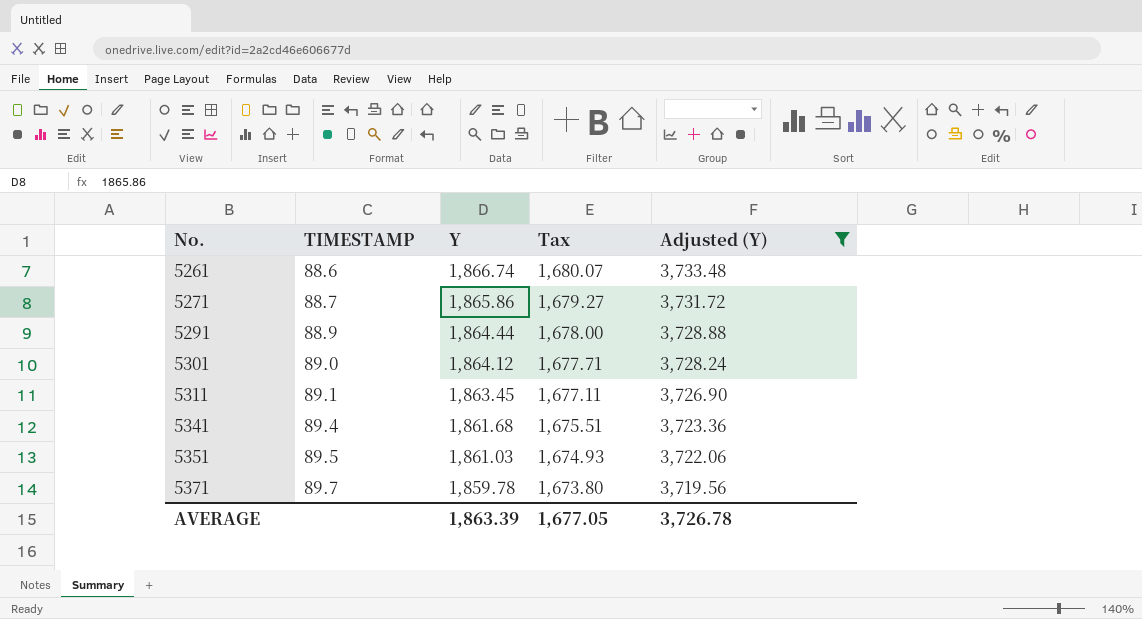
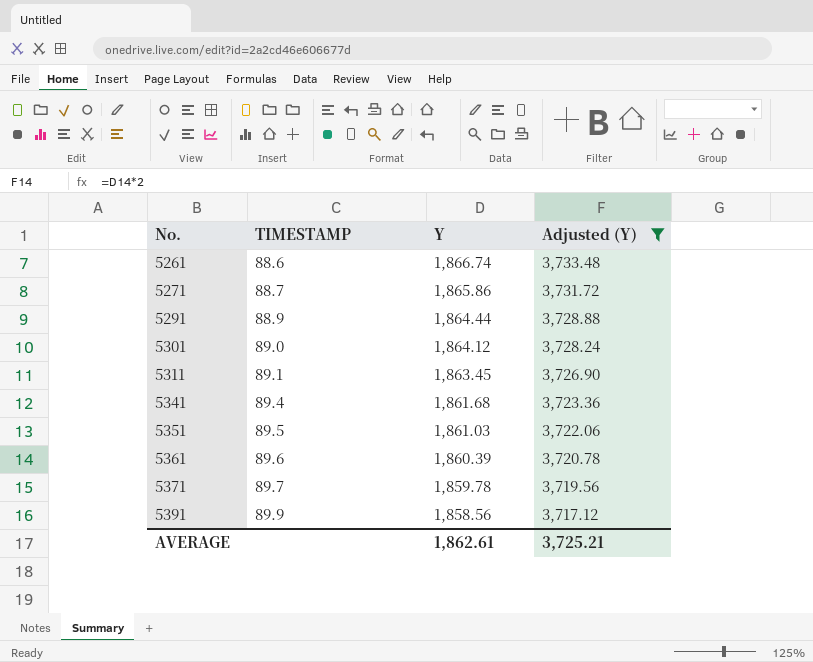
column Tax | formula: [Y] * 0.9 -> none
row 5361: none -> 89.6 | 1,860.39 | 3,720.78
row 5391: none -> 89.9 | 1,858.56 | 3,717.12
AVERAGE | Y: 1,863.39 -> 1,862.61
AVERAGE | Adjusted (Y): 3,726.78 -> 3,725.21

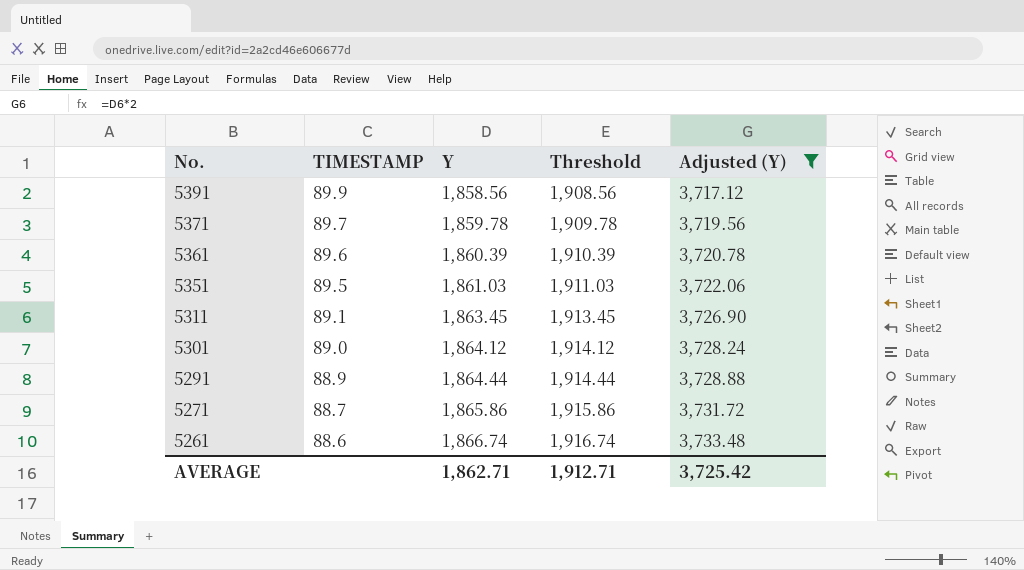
row order: No. ascending -> No. descending
column Threshold | formula: none -> [Y] + 50
row 5341: 89.4 | 1,861.68 | 3,723.36 -> none
AVERAGE | Y: 1,862.61 -> 1,862.71
AVERAGE | Adjusted (Y): 3,725.21 -> 3,725.42

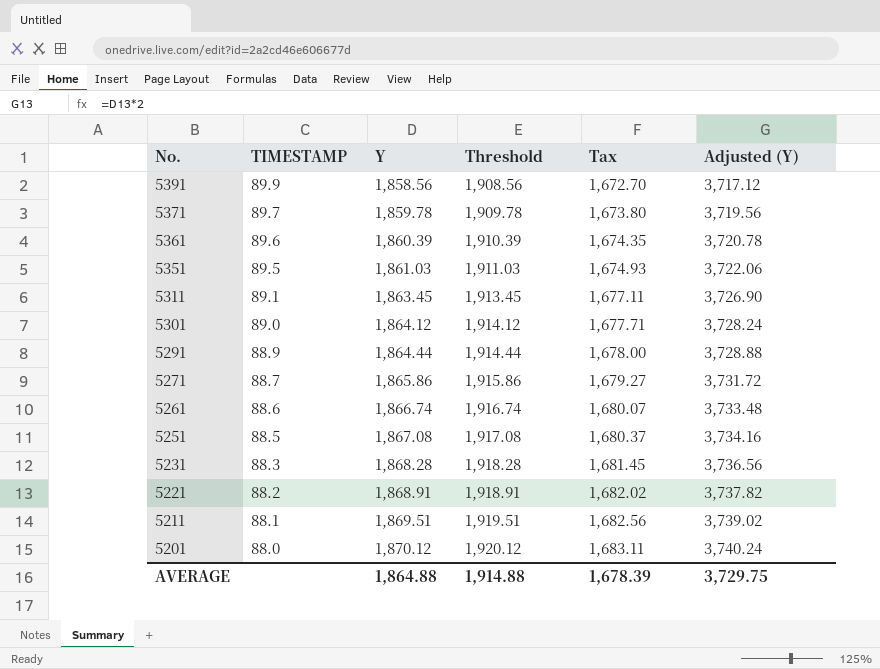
filter: Adjusted (Y) <= 3,733.48 -> none
column Tax | formula: none -> [Y] * 0.9
AVERAGE | Y: 1,862.71 -> 1,864.88
AVERAGE | Threshold: 1,912.71 -> 1,914.88
AVERAGE | Adjusted (Y): 3,725.42 -> 3,729.75

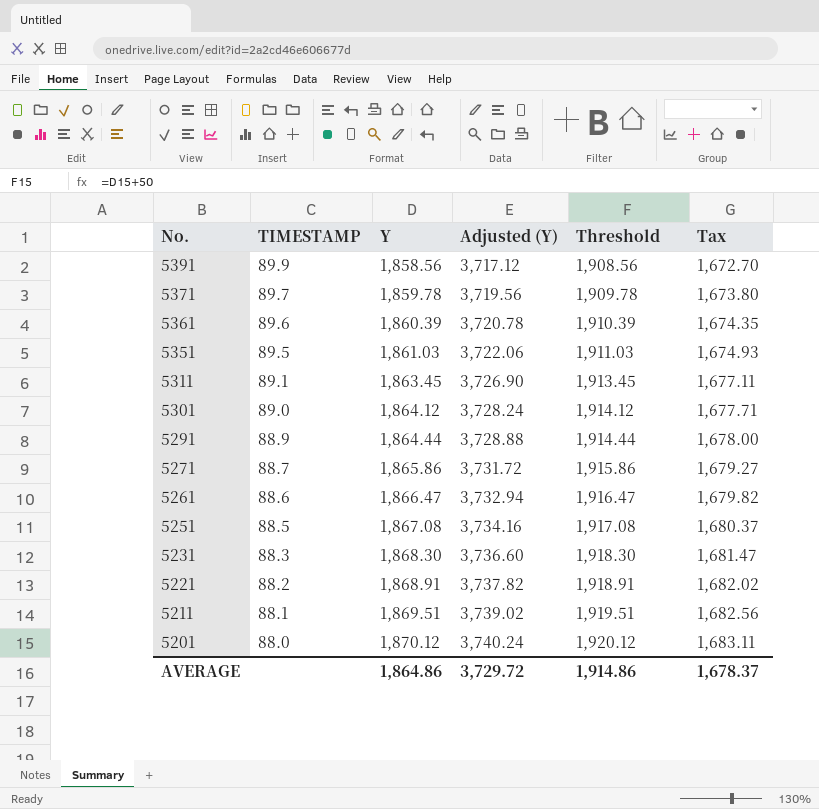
column Adjusted (Y) | position: 6 -> 4
5261 | Y: 1,866.74 -> 1,866.47
5261 | Adjusted (Y): 3,733.48 -> 3,732.94
5261 | Threshold: 1,916.74 -> 1,916.47
5261 | Tax: 1,680.07 -> 1,679.82
5231 | Y: 1,868.28 -> 1,868.30
5231 | Adjusted (Y): 3,736.56 -> 3,736.60
5231 | Threshold: 1,918.28 -> 1,918.30
5231 | Tax: 1,681.45 -> 1,681.47
AVERAGE | Y: 1,864.88 -> 1,864.86
AVERAGE | Adjusted (Y): 3,729.75 -> 3,729.72
AVERAGE | Threshold: 1,914.88 -> 1,914.86
AVERAGE | Tax: 1,678.39 -> 1,678.37

